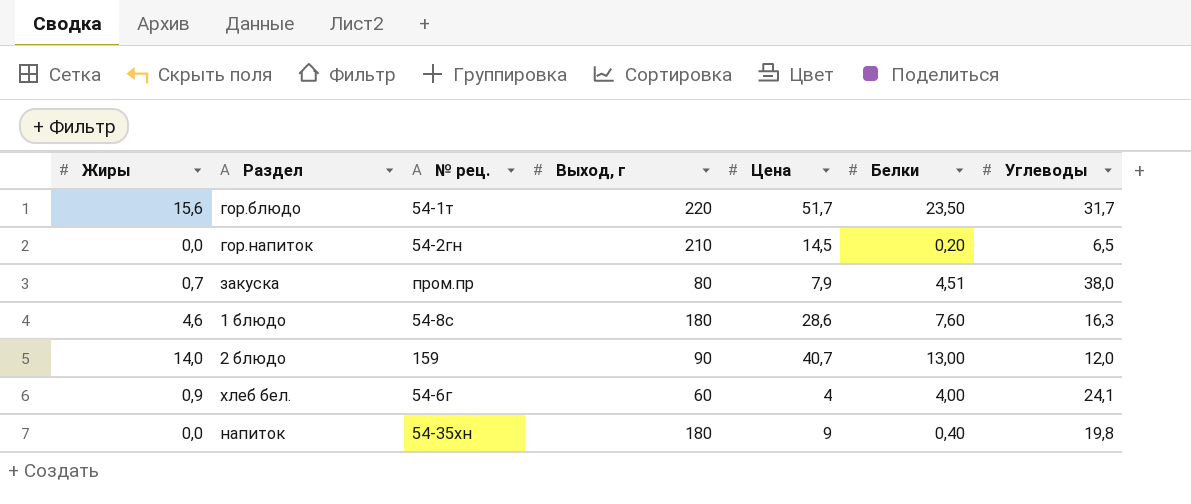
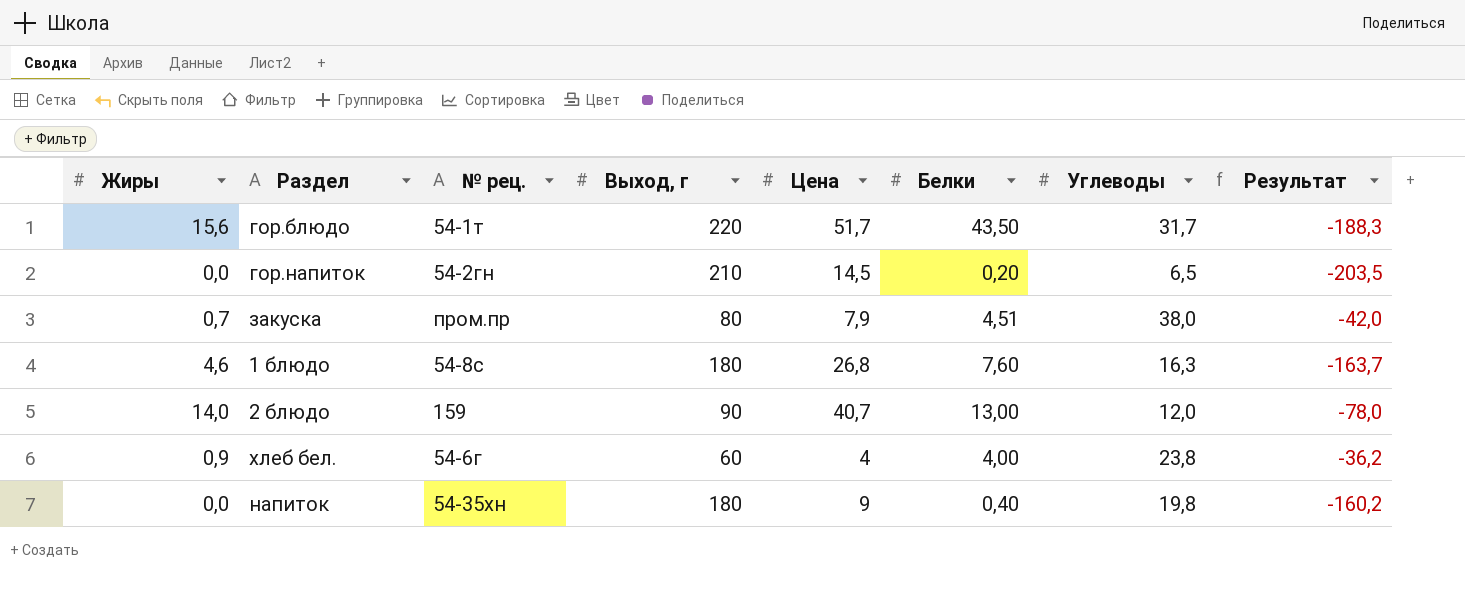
column Результат | formula: none -> [Углеводы] - [Выход, г]
гор.блюдо | Белки: 23,50 -> 43,50
1 блюдо | Цена: 28,6 -> 26,8
хлеб бел. | Углеводы: 24,1 -> 23,8

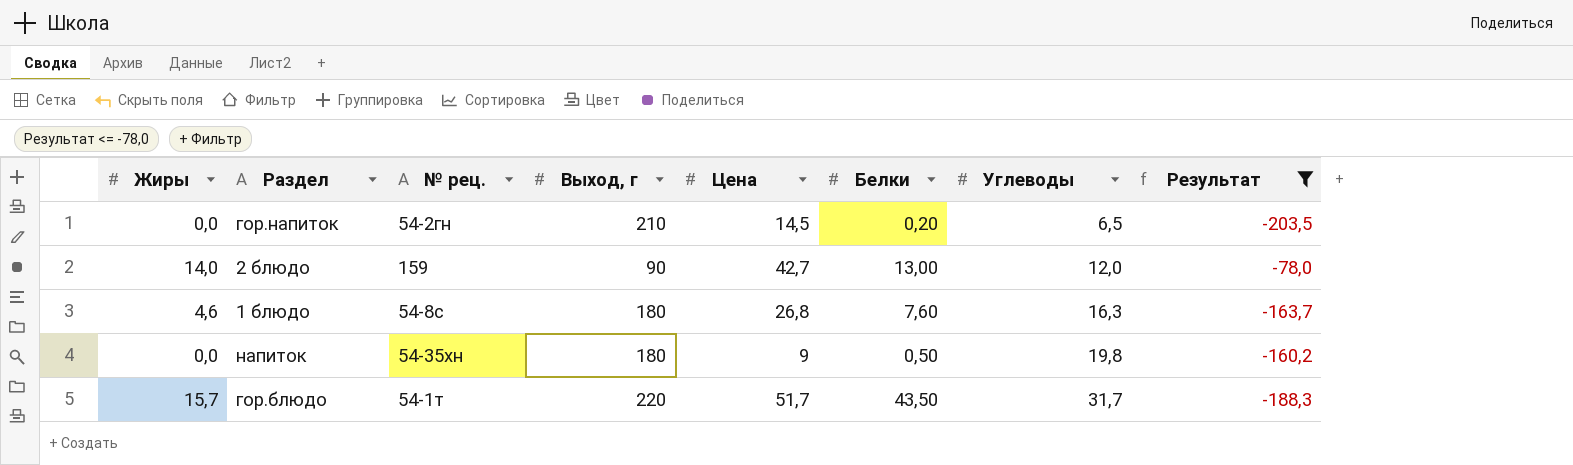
filter: none -> Результат <= -78,0
row order: none -> Углеводы ascending
2 блюдо | Цена: 40,7 -> 42,7
напиток | Белки: 0,40 -> 0,50
гор.блюдо | Жиры: 15,6 -> 15,7

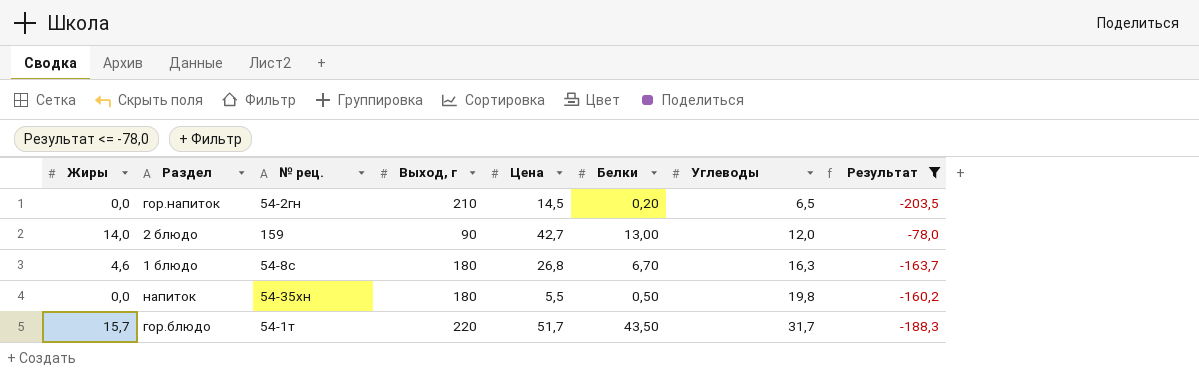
1 блюдо | Белки: 7,60 -> 6,70
напиток | Цена: 9 -> 5,5

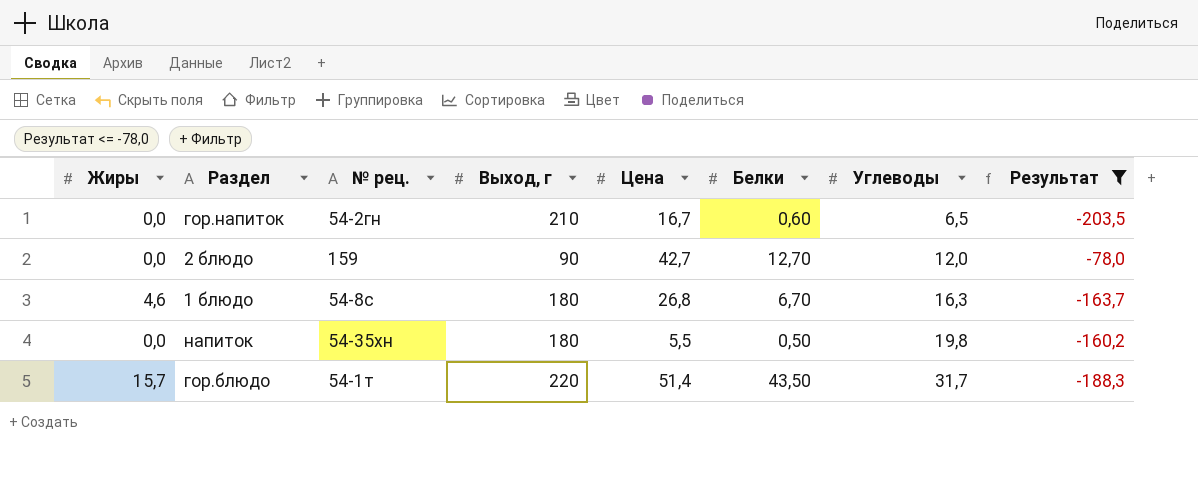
гор.напиток | Цена: 14,5 -> 16,7
гор.напиток | Белки: 0,20 -> 0,60
2 блюдо | Жиры: 14,0 -> 0,0
2 блюдо | Белки: 13,00 -> 12,70
гор.блюдо | Цена: 51,7 -> 51,4

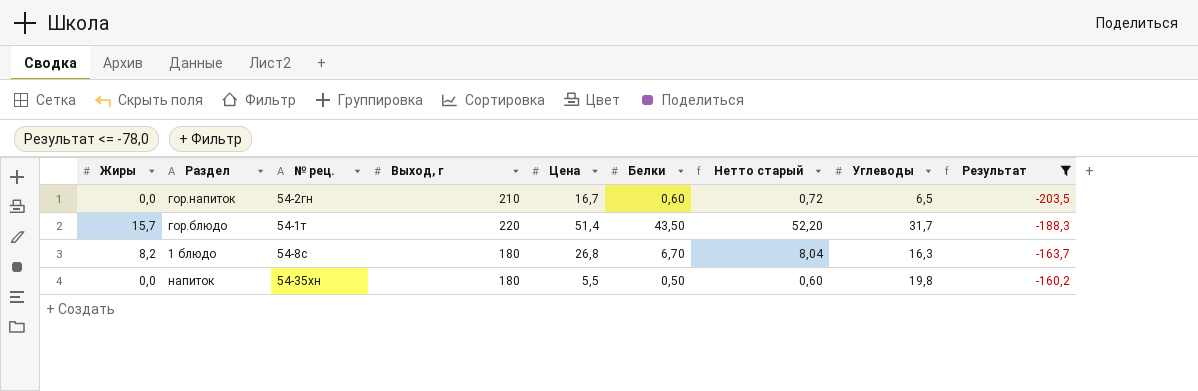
row order: Углеводы ascending -> Результат ascending
column Нетто старый | formula: none -> [Белки] * 1,2
row 2 блюдо: 0,0 | 159 | 90 | 42,7 | 12,70 | 12,0 | -78,0 -> none
1 блюдо | Жиры: 4,6 -> 8,2

